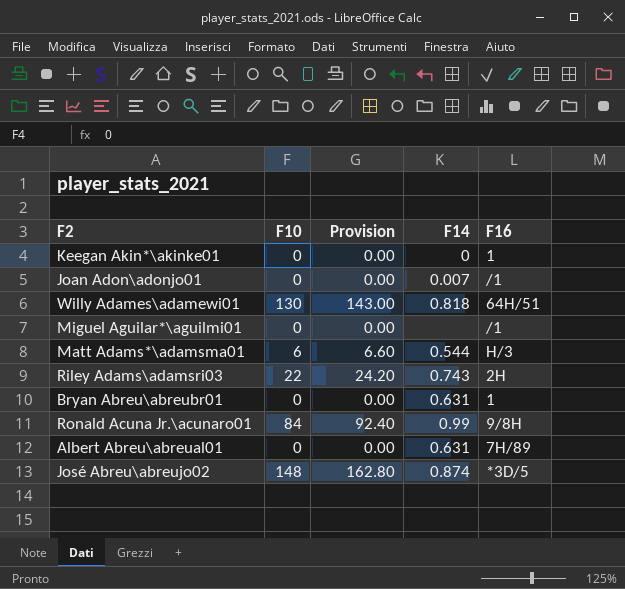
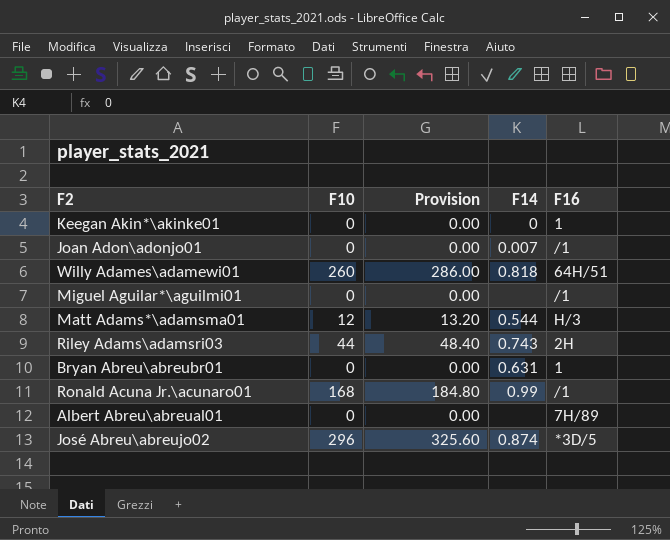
Willy Adames\adamewi01 | F10: 130 -> 260
Willy Adames\adamewi01 | Provision: 143.00 -> 286.00
Matt Adams*\adamsma01 | F10: 6 -> 12
Matt Adams*\adamsma01 | Provision: 6.60 -> 13.20
Riley Adams\adamsri03 | F10: 22 -> 44
Riley Adams\adamsri03 | Provision: 24.20 -> 48.40
Ronald Acuna Jr.\acunaro01 | F10: 84 -> 168
Ronald Acuna Jr.\acunaro01 | Provision: 92.40 -> 184.80
Ronald Acuna Jr.\acunaro01 | F16: 9/8H -> /1
Albert Abreu\abreual01 | F14: 0.631 -> none
José Abreu\abreujo02 | F10: 148 -> 296
José Abreu\abreujo02 | Provision: 162.80 -> 325.60

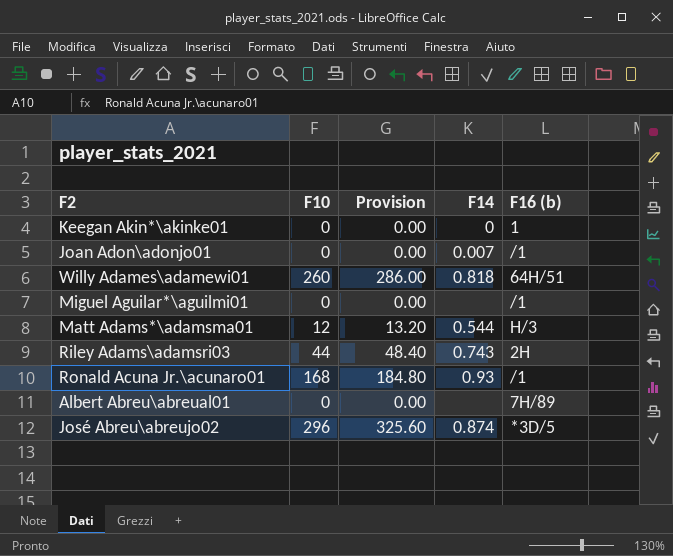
column name: F16 -> F16 (b)
row Bryan Abreu\abreubr01: 0 | 0.00 | 0.631 | 1 -> none
Ronald Acuna Jr.\acunaro01 | F14: 0.99 -> 0.93

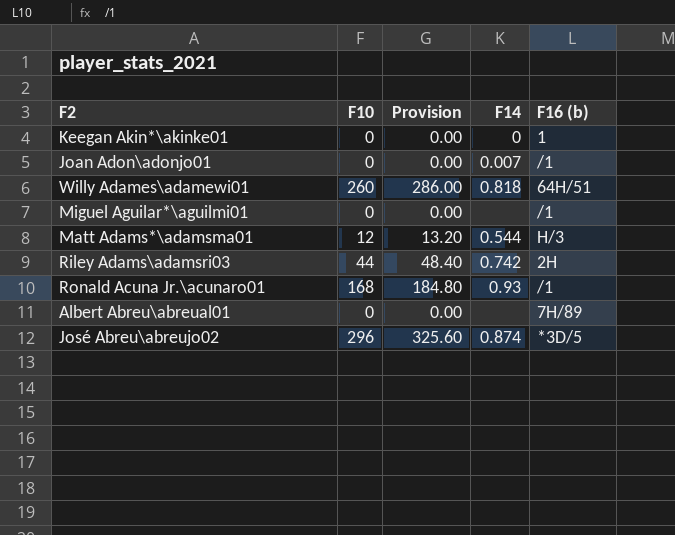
Riley Adams\adamsri03 | F14: 0.743 -> 0.742

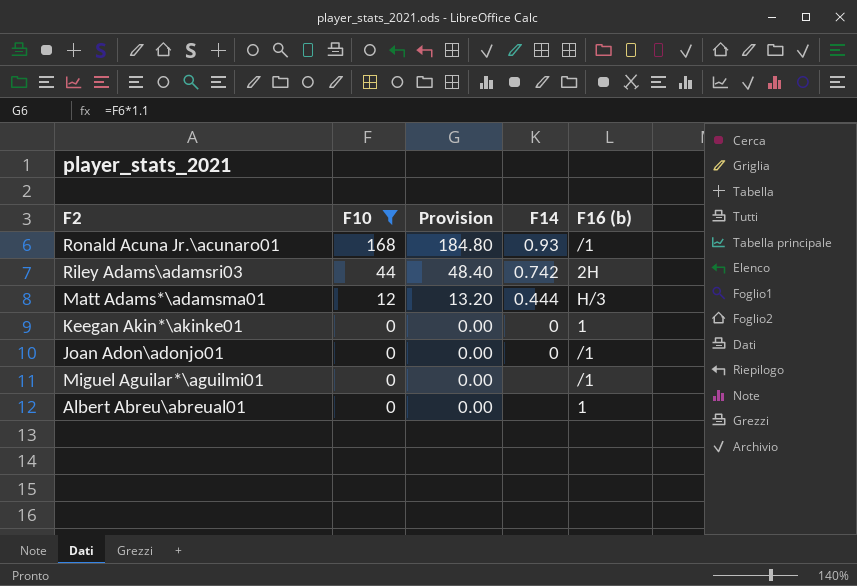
filter: none -> F10 <= 168
row order: none -> F10 descending
Matt Adams*\adamsma01 | F14: 0.544 -> 0.444
Joan Adon\adonjo01 | F14: 0.007 -> 0
Albert Abreu\abreual01 | F16 (b): 7H/89 -> 1

